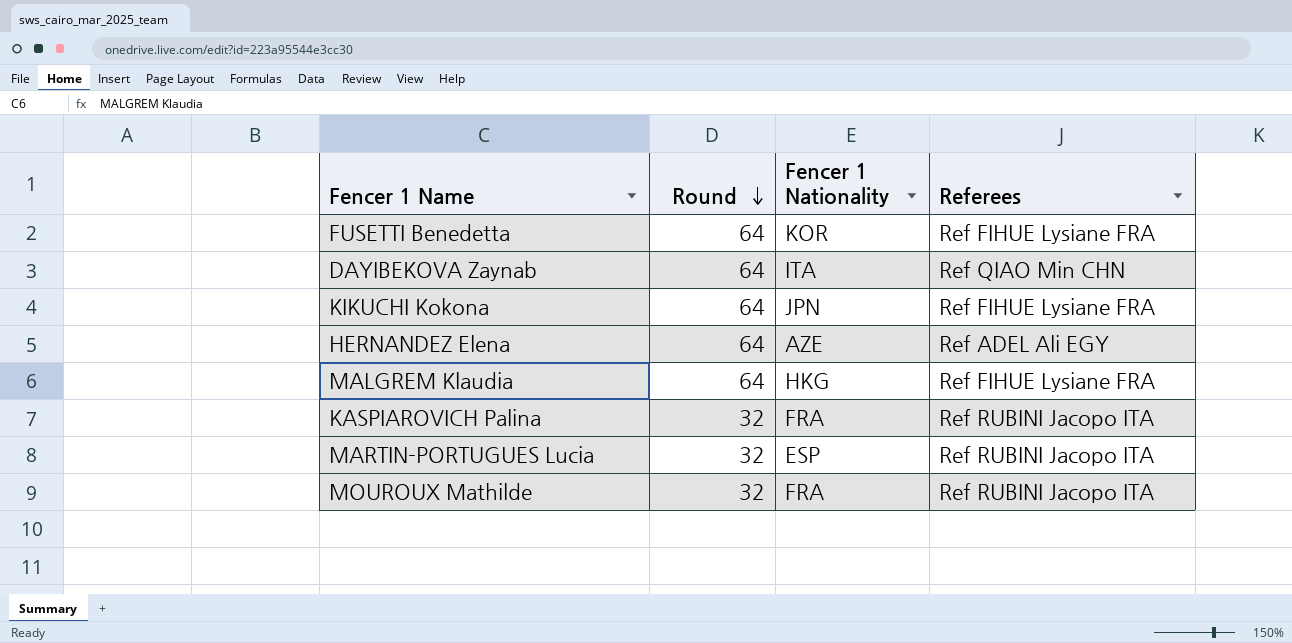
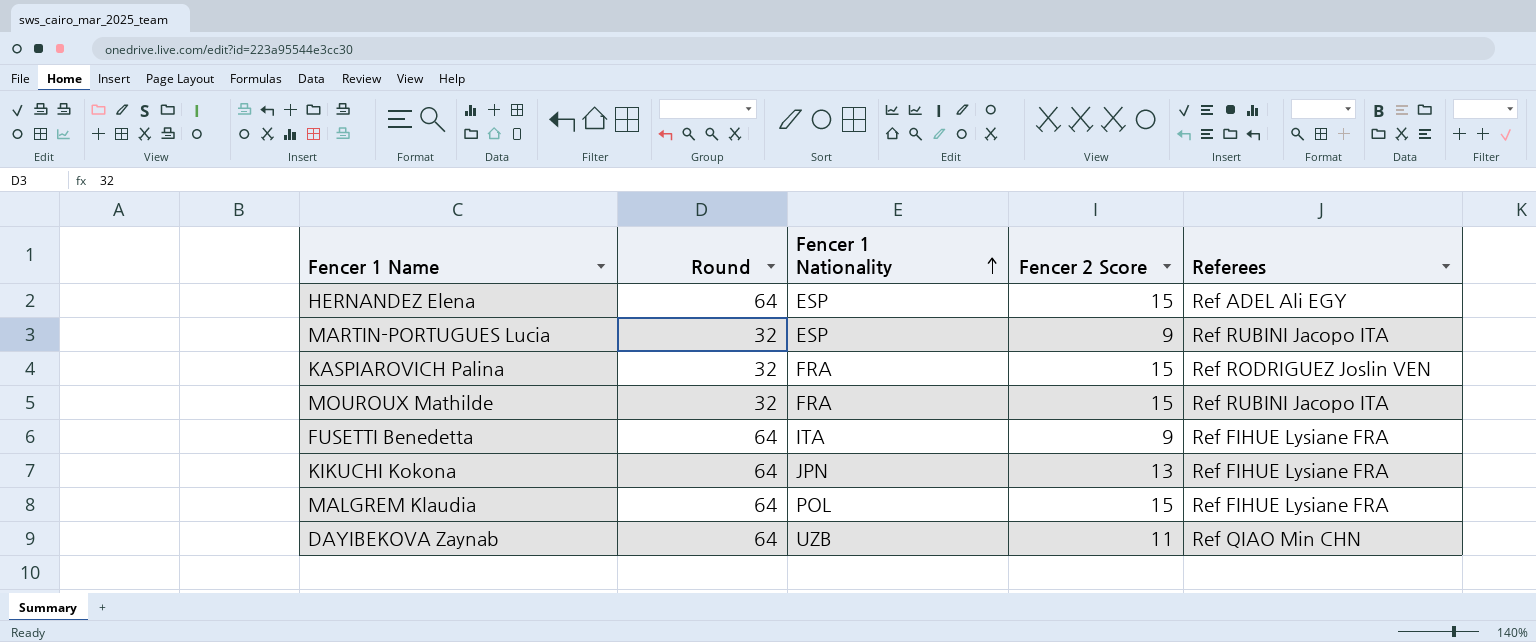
row order: Round descending -> Fencer 1 Nationality ascending
column Fencer 2 Score | position: none -> 4
HERNANDEZ Elena | Fencer 1 Nationality: AZE -> ESP
KASPIAROVICH Palina | Referees: Ref RUBINI Jacopo ITA -> Ref RODRIGUEZ Joslin VEN
FUSETTI Benedetta | Fencer 1 Nationality: KOR -> ITA
MALGREM Klaudia | Fencer 1 Nationality: HKG -> POL
DAYIBEKOVA Zaynab | Fencer 1 Nationality: ITA -> UZB

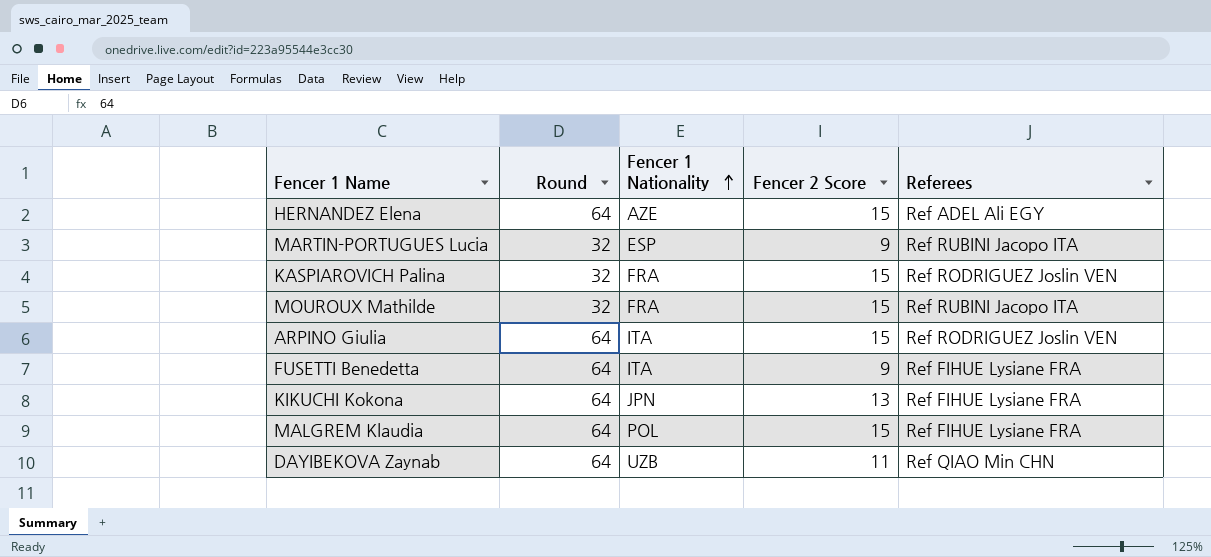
HERNANDEZ Elena | Fencer 1 Nationality: ESP -> AZE
row ARPINO Giulia: none -> 64 | ITA | 15 | Ref RODRIGUEZ Joslin VEN

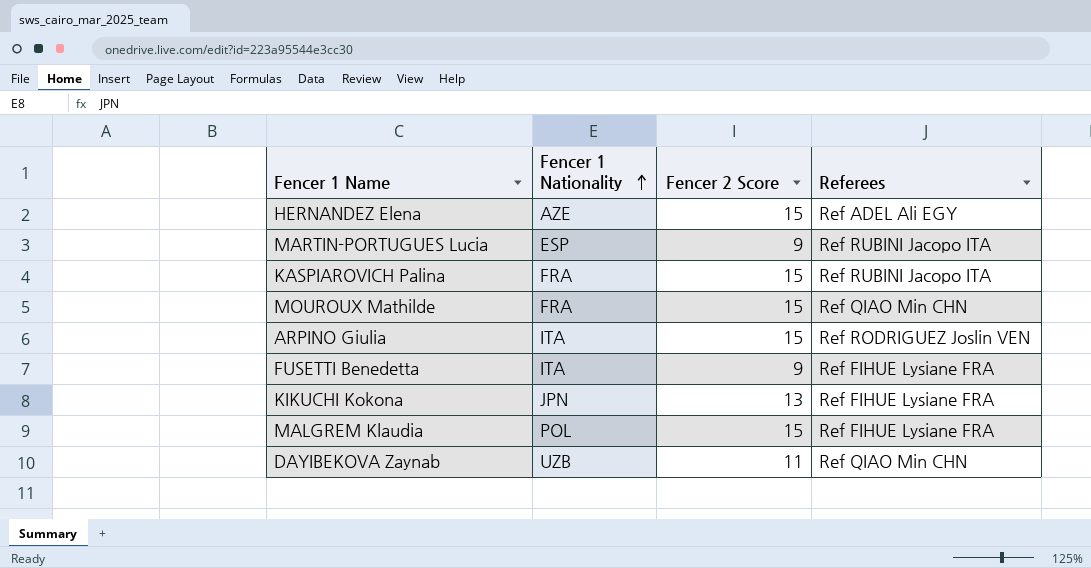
column Round | position: 2 -> none
KASPIAROVICH Palina | Referees: Ref RODRIGUEZ Joslin VEN -> Ref RUBINI Jacopo ITA
MOUROUX Mathilde | Referees: Ref RUBINI Jacopo ITA -> Ref QIAO Min CHN

